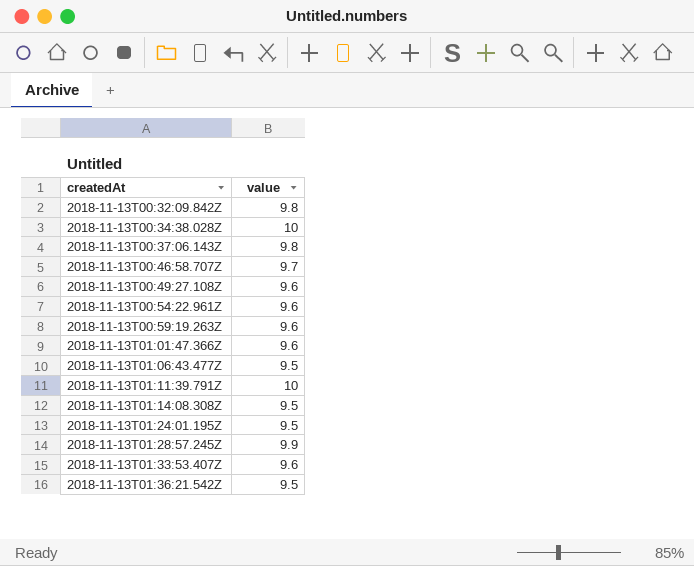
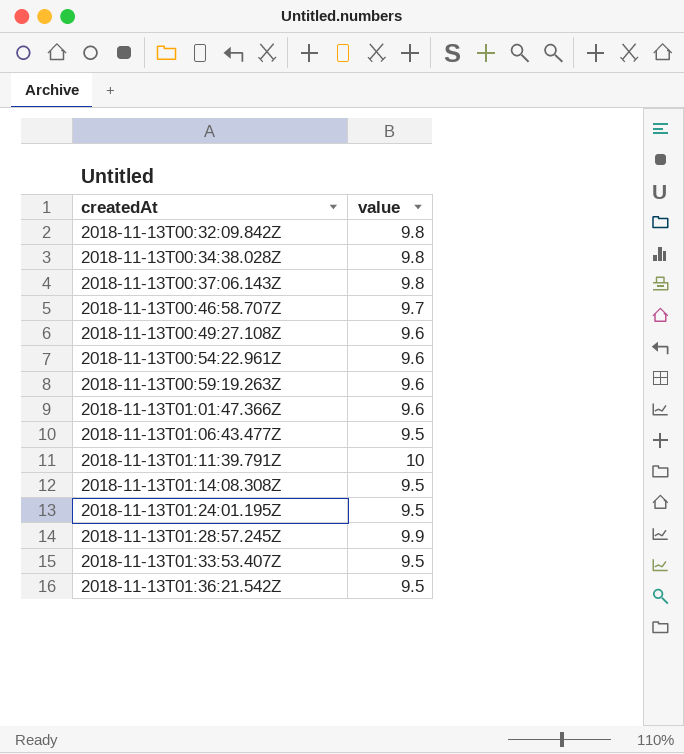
2018-11-13T00:34:38.028Z | value: 10 -> 9.8
2018-11-13T01:33:53.407Z | value: 9.6 -> 9.5

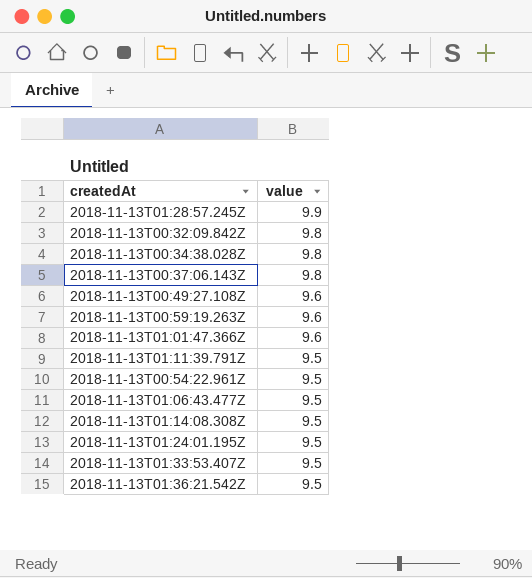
row order: createdAt ascending -> value descending
row 2018-11-13T00:46:58.707Z: 9.7 -> none
2018-11-13T01:11:39.791Z | value: 10 -> 9.5
2018-11-13T00:54:22.961Z | value: 9.6 -> 9.5

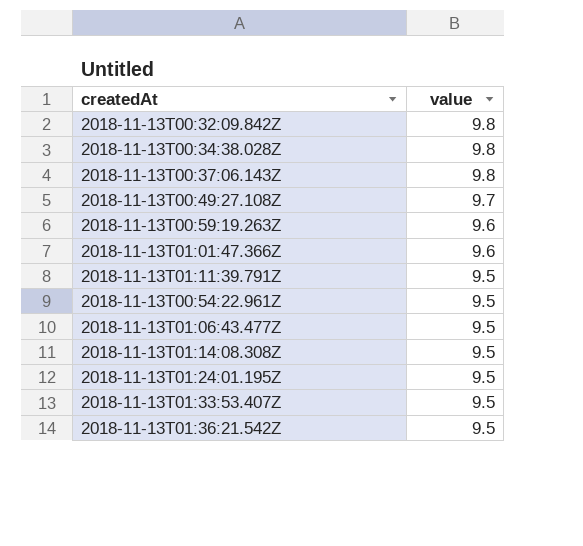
row 2018-11-13T01:28:57.245Z: 9.9 -> none
2018-11-13T00:49:27.108Z | value: 9.6 -> 9.7

